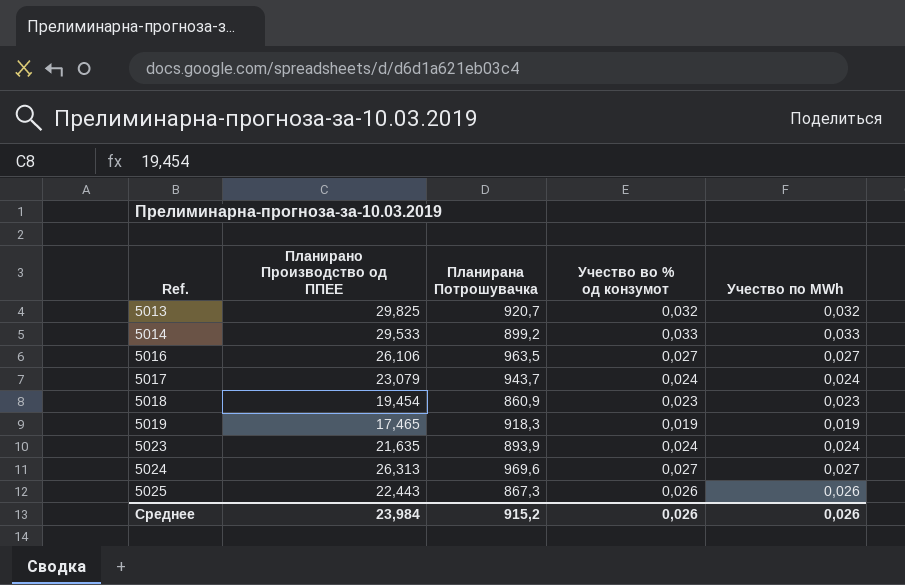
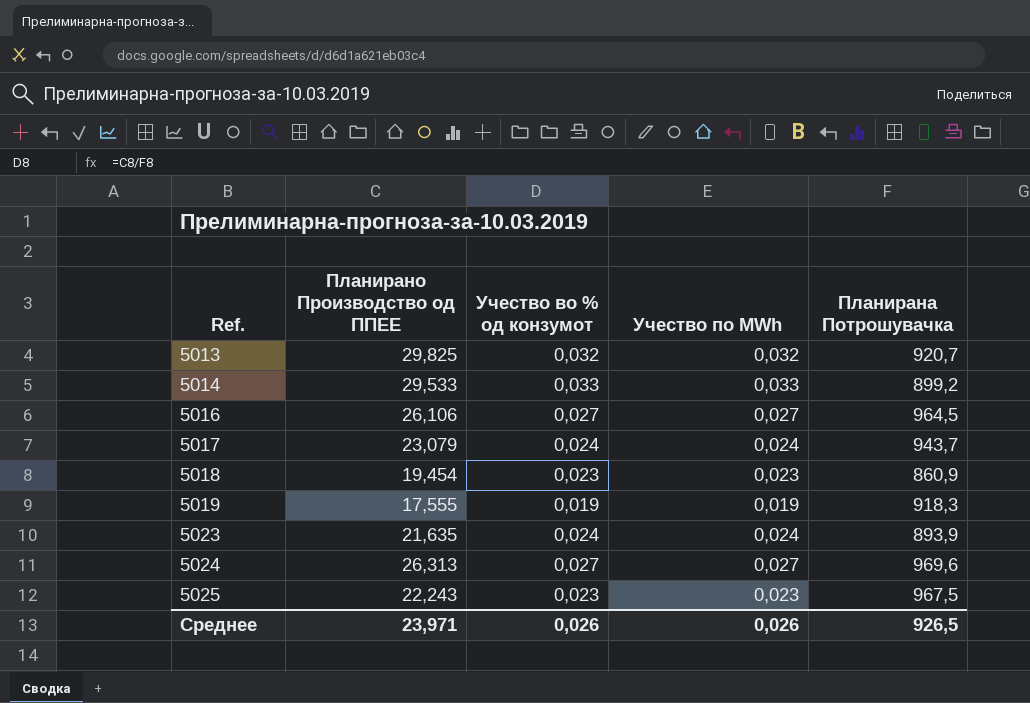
column Планирана Потрошувачка | position: 3 -> 5
5016 | Планирана Потрошувачка: 963,5 -> 964,5
5019 | Планирано Производство од ППЕЕ: 17,465 -> 17,555
5025 | Планирано Производство од ППЕЕ: 22,443 -> 22,243
5025 | Учество во % од конзумот: 0,026 -> 0,023
5025 | Учество по MWh: 0,026 -> 0,023
5025 | Планирана Потрошувачка: 867,3 -> 967,5
Среднее | Планирано Производство од ППЕЕ: 23,984 -> 23,971
Среднее | Планирана Потрошувачка: 915,2 -> 926,5

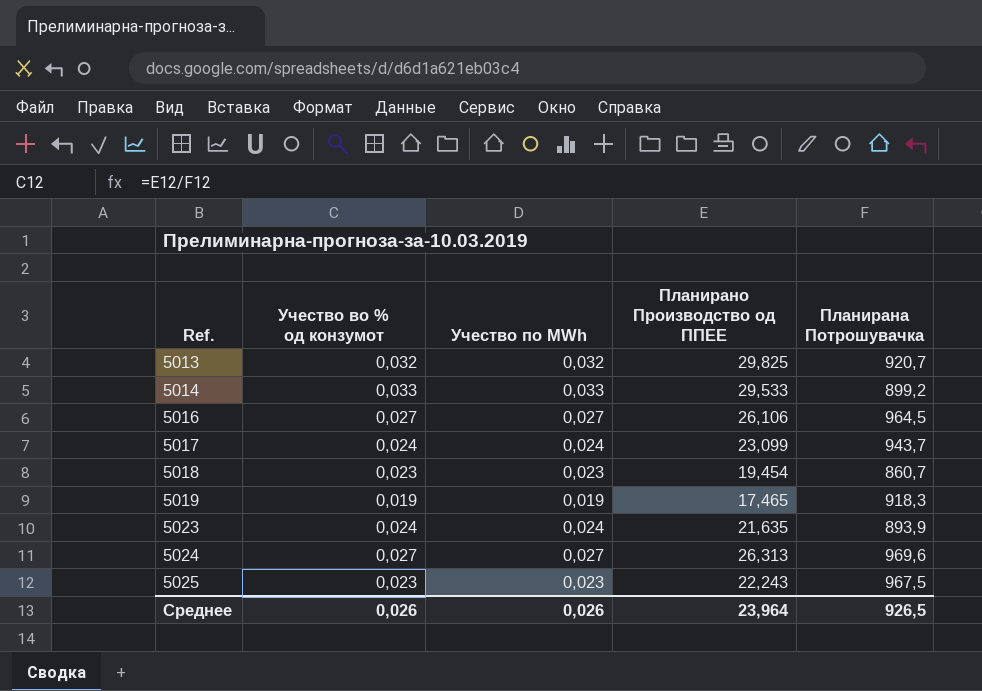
column Планирано Производство од ППЕЕ | position: 2 -> 4
5017 | Планирано Производство од ППЕЕ: 23,079 -> 23,099
5018 | Планирана Потрошувачка: 860,9 -> 860,7
5019 | Планирано Производство од ППЕЕ: 17,555 -> 17,465
Среднее | Планирано Производство од ППЕЕ: 23,971 -> 23,964

